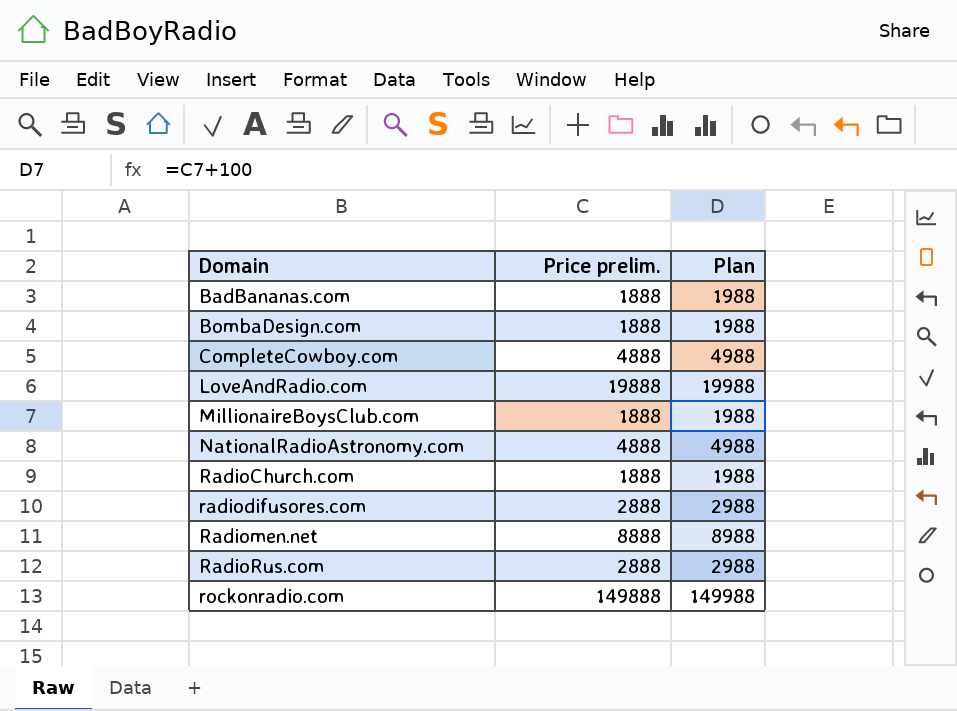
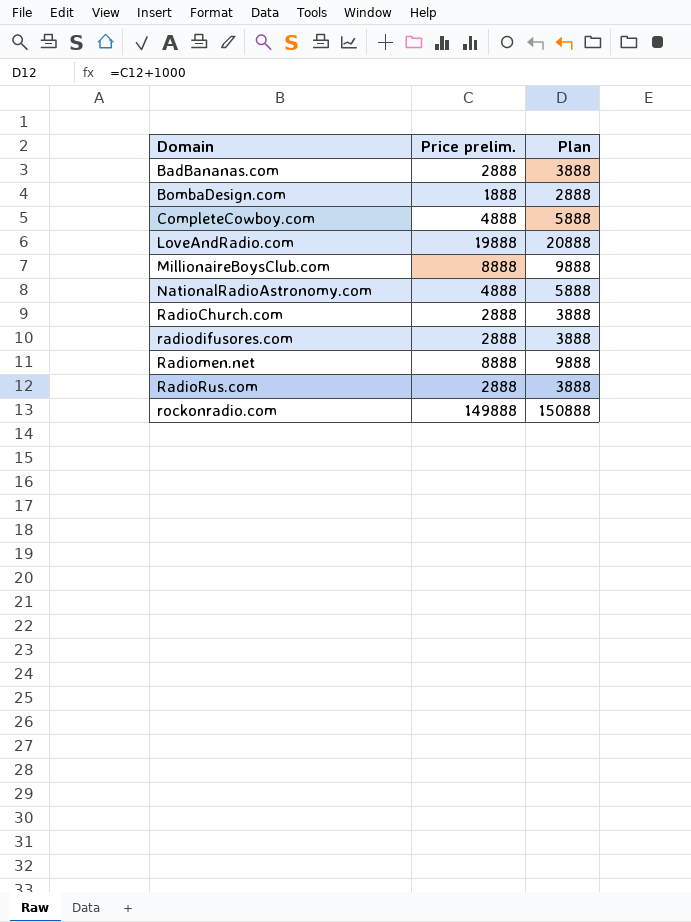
column Plan | formula: [Price prelim.] + 100 -> [Price prelim.] + 1000
BadBananas.com | Price prelim.: 1888 -> 2888
MillionaireBoysClub.com | Price prelim.: 1888 -> 8888
RadioChurch.com | Price prelim.: 1888 -> 2888

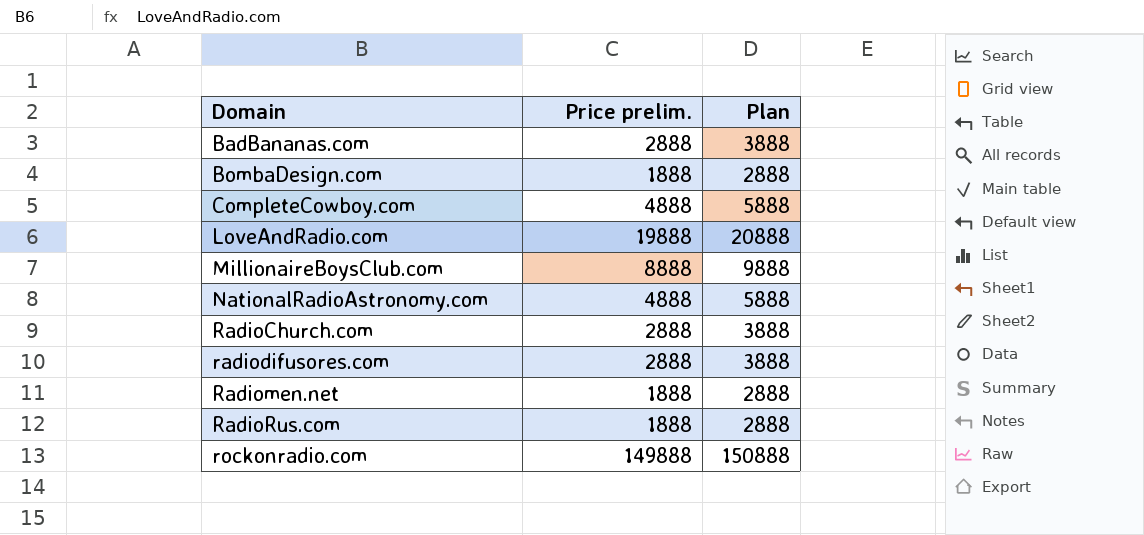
Radiomen.net | Price prelim.: 8888 -> 1888
Radiomen.net | Plan: 9888 -> 2888
RadioRus.com | Price prelim.: 2888 -> 1888
RadioRus.com | Plan: 3888 -> 2888

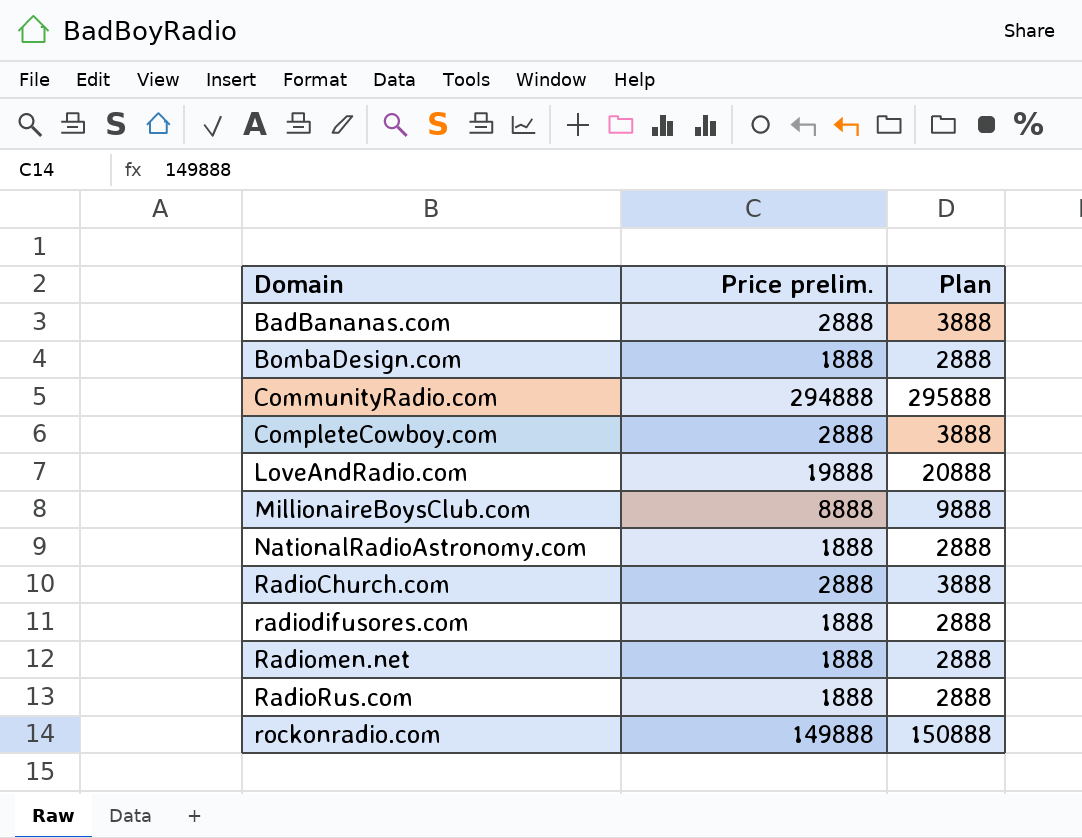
row CommunityRadio.com: none -> 294888 | 295888
CompleteCowboy.com | Price prelim.: 4888 -> 2888
CompleteCowboy.com | Plan: 5888 -> 3888
NationalRadioAstronomy.com | Price prelim.: 4888 -> 1888
NationalRadioAstronomy.com | Plan: 5888 -> 2888
radiodifusores.com | Price prelim.: 2888 -> 1888
radiodifusores.com | Plan: 3888 -> 2888

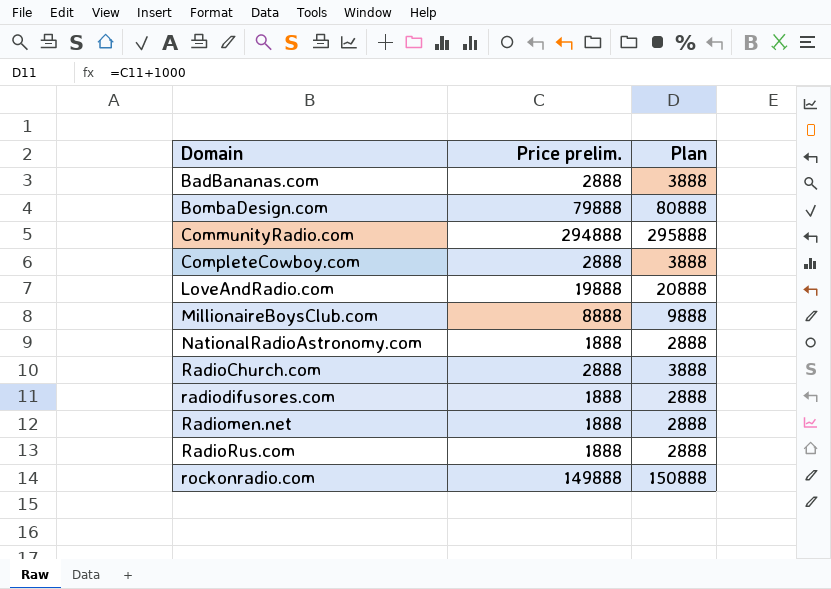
BombaDesign.com | Price prelim.: 1888 -> 79888
BombaDesign.com | Plan: 2888 -> 80888

